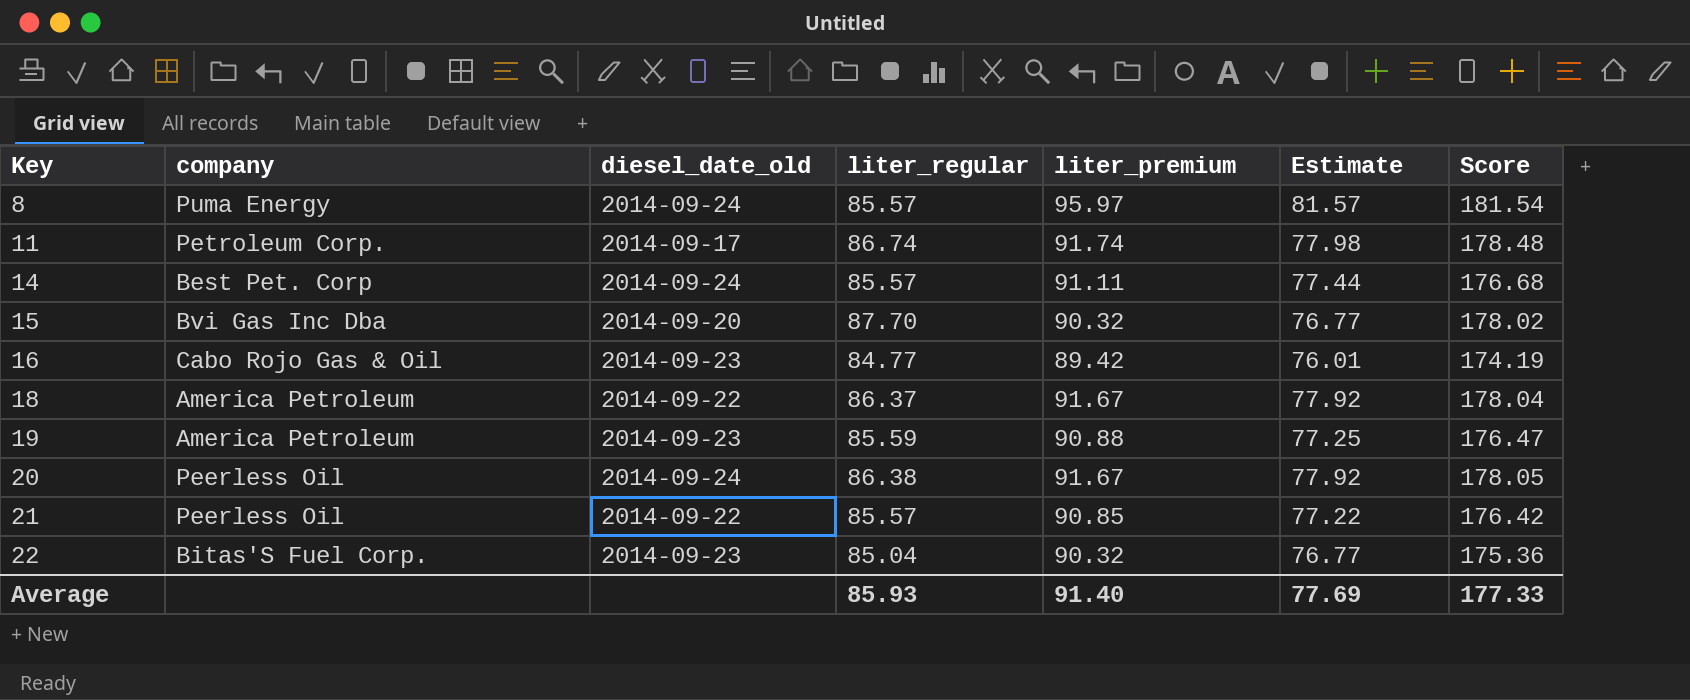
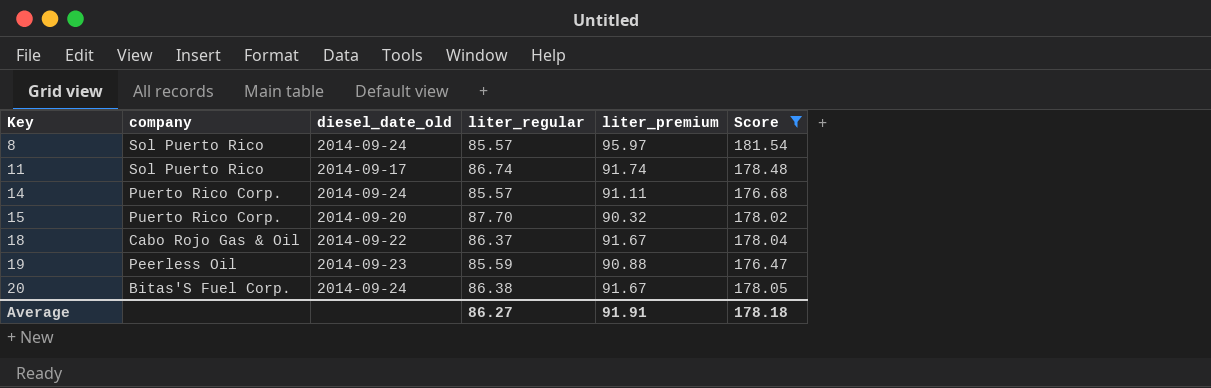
filter: none -> Score >= 176.47
column Estimate | formula: [liter_premium] * 0.85 -> none
8 | company: Puma Energy -> Sol Puerto Rico
11 | company: Petroleum Corp. -> Sol Puerto Rico
14 | company: Best Pet. Corp -> Puerto Rico Corp.
15 | company: Bvi Gas Inc Dba -> Puerto Rico Corp.
18 | company: America Petroleum -> Cabo Rojo Gas & Oil
19 | company: America Petroleum -> Peerless Oil
20 | company: Peerless Oil -> Bitas'S Fuel Corp.
Average | liter_regular: 85.93 -> 86.27
Average | liter_premium: 91.40 -> 91.91
Average | Score: 177.33 -> 178.18

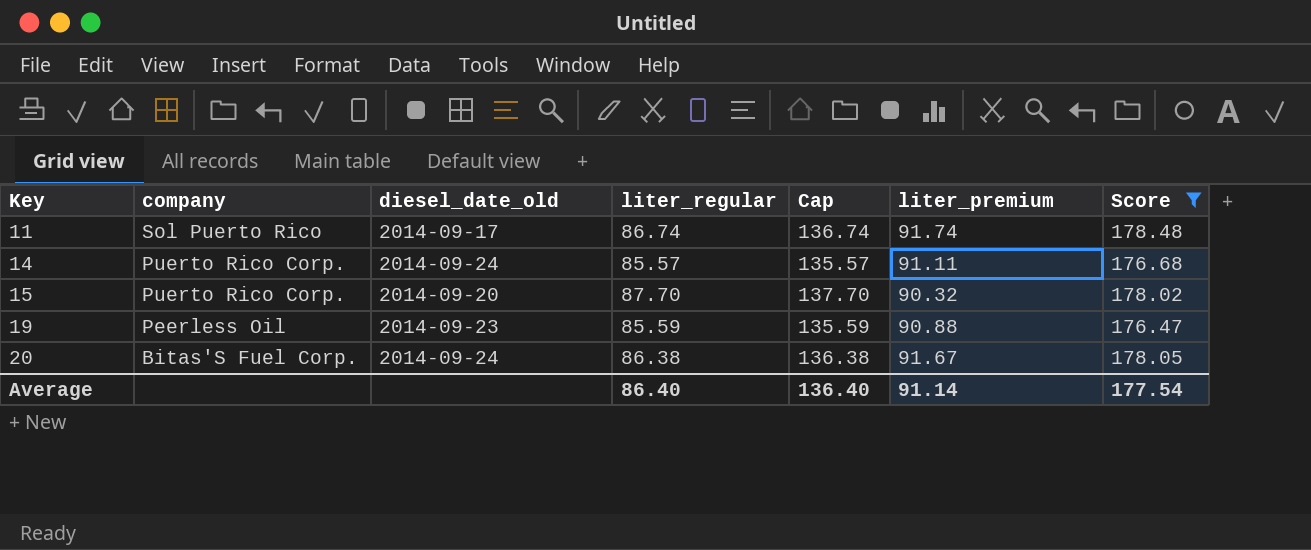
column Cap | formula: none -> [liter_regular] + 50
row 8: Sol Puerto Rico | 2014-09-24 | 85.57 | 95.97 | 181.54 -> none
row 18: Cabo Rojo Gas & Oil | 2014-09-22 | 86.37 | 91.67 | 178.04 -> none
Average | liter_regular: 86.27 -> 86.40
Average | liter_premium: 91.91 -> 91.14
Average | Score: 178.18 -> 177.54

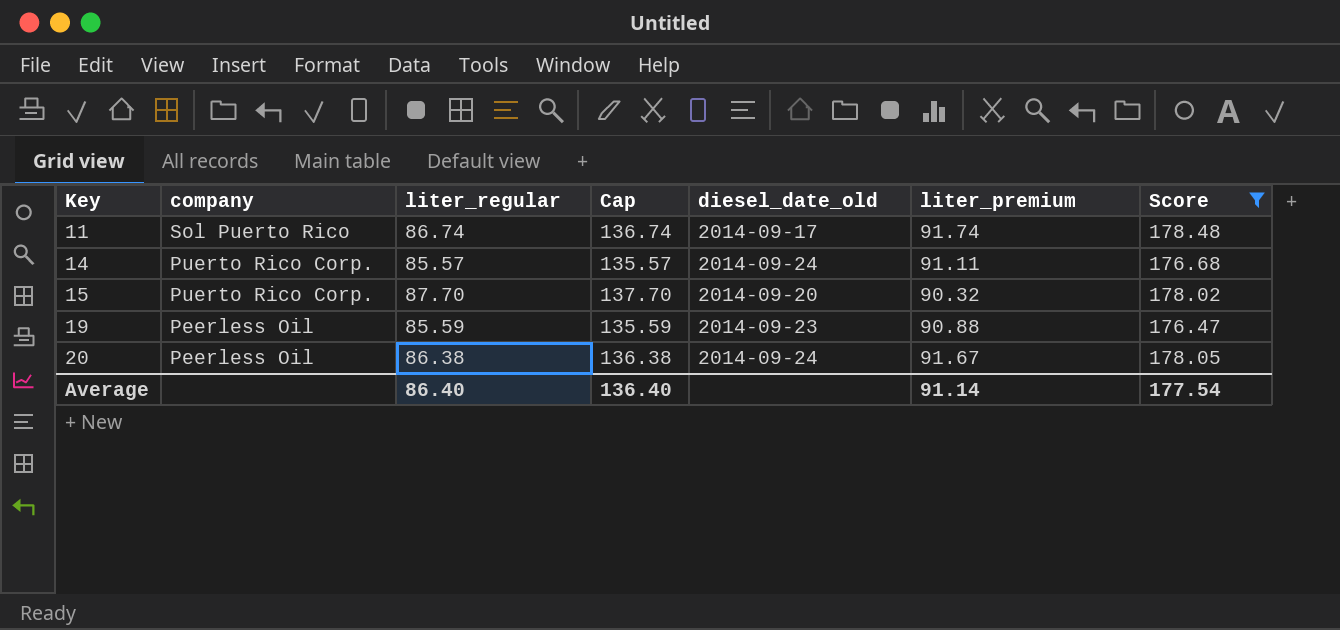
column diesel_date_old | position: 3 -> 5
20 | company: Bitas'S Fuel Corp. -> Peerless Oil

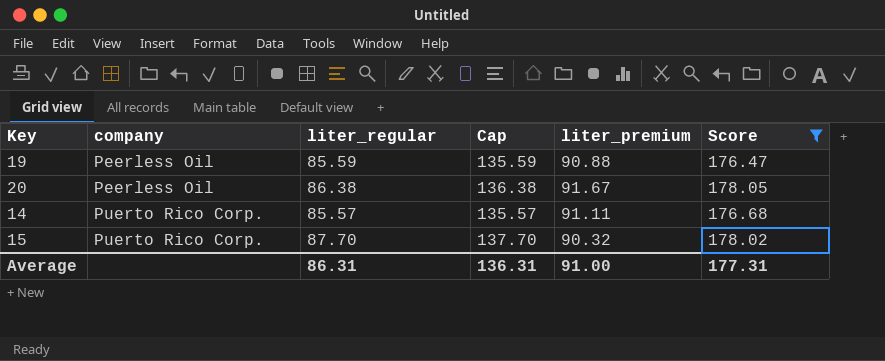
row order: Key ascending -> company ascending
column diesel_date_old | position: 5 -> none
row 11: Sol Puerto Rico | 86.74 | 136.74 | 2014-09-17 | 91.74 | 178.48 -> none
Average | liter_regular: 86.40 -> 86.31
Average | Cap: 136.40 -> 136.31
Average | liter_premium: 91.14 -> 91.00
Average | Score: 177.54 -> 177.31

